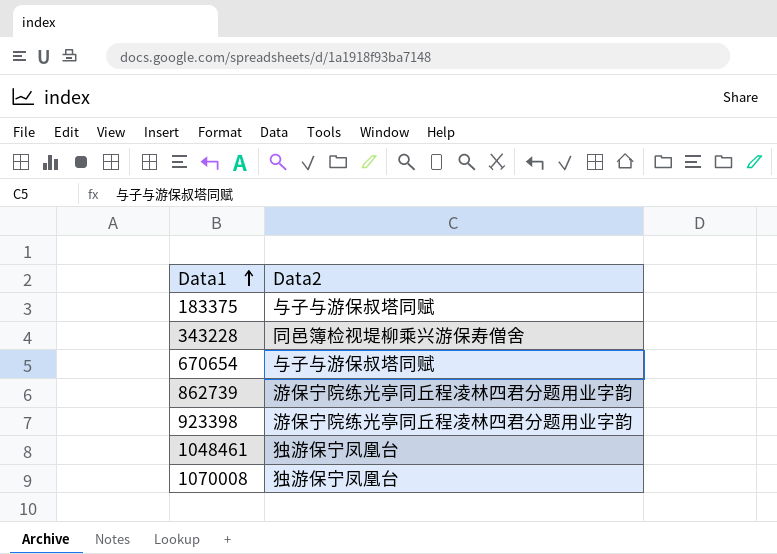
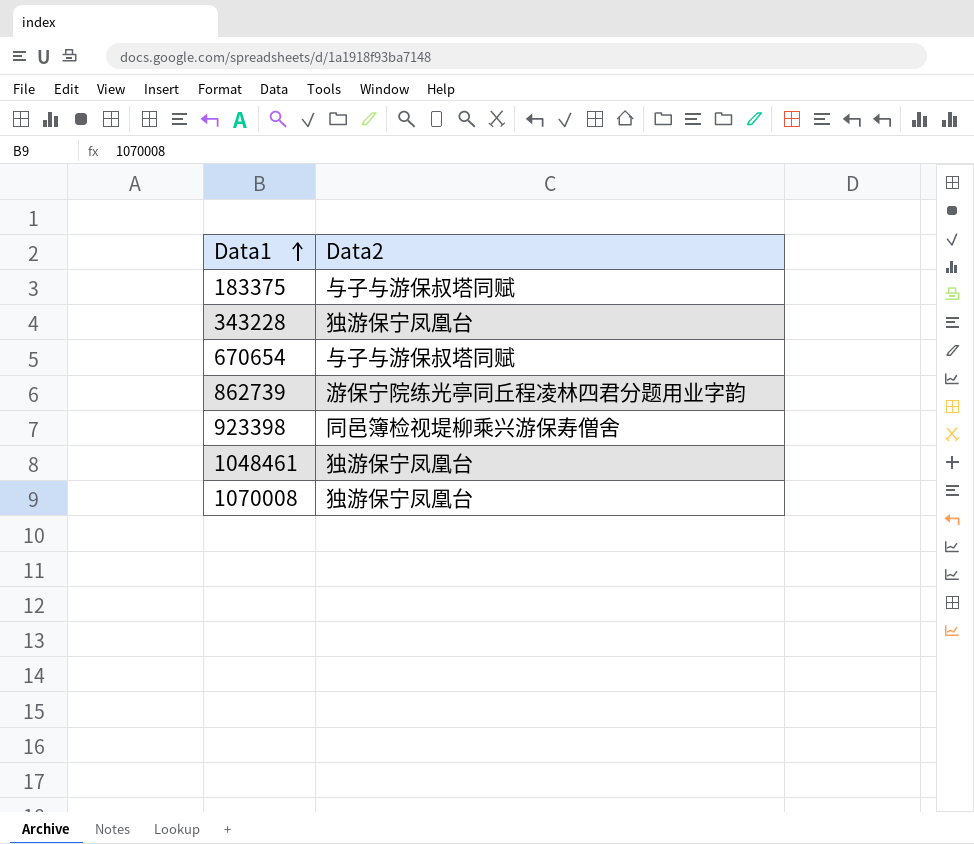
343228 | Data2: 同邑簿检视堤柳乘兴游保寿僧舍 -> 独游保宁凤凰台
923398 | Data2: 游保宁院练光亭同丘程凌林四君分题用业字韵 -> 同邑簿检视堤柳乘兴游保寿僧舍

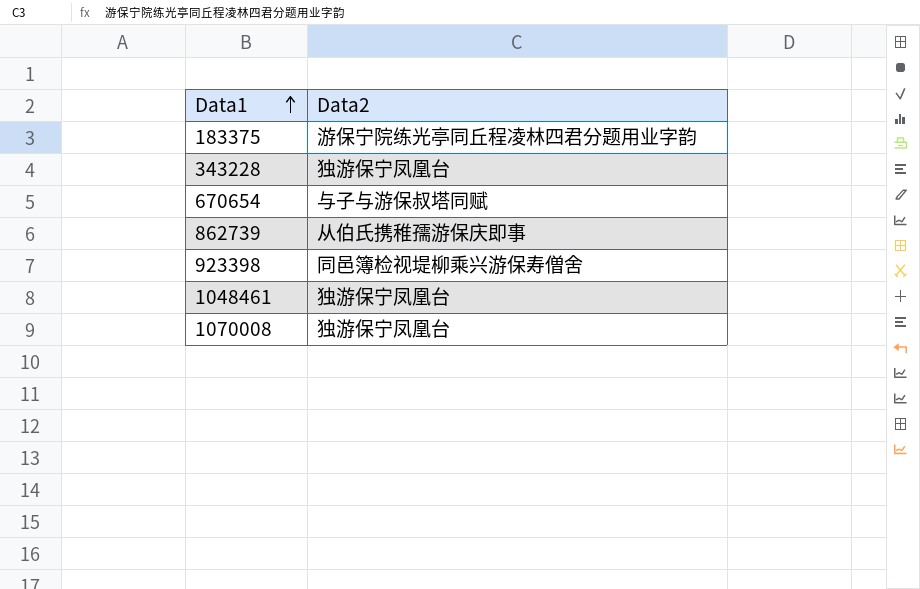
183375 | Data2: 与子与游保叔塔同赋 -> 游保宁院练光亭同丘程凌林四君分题用业字韵
862739 | Data2: 游保宁院练光亭同丘程凌林四君分题用业字韵 -> 从伯氏携稚孺游保庆即事

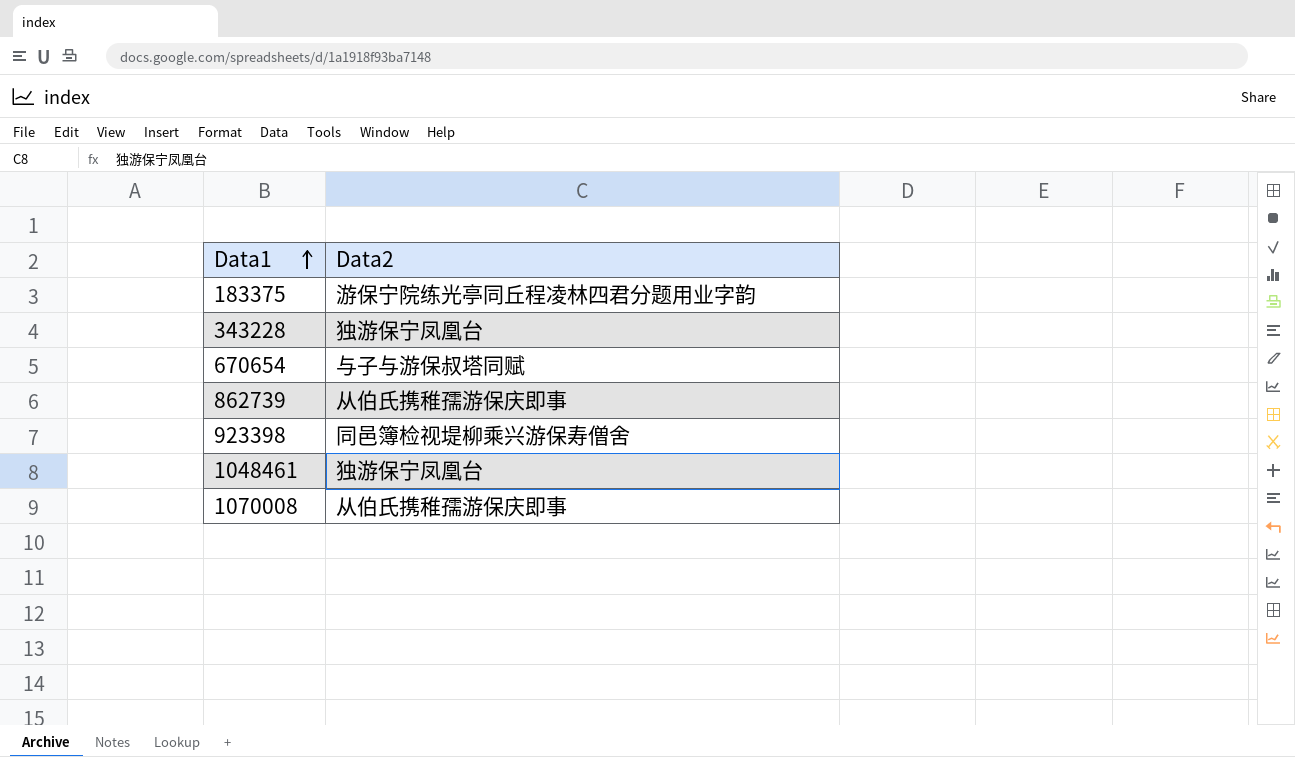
1070008 | Data2: 独游保宁凤凰台 -> 从伯氏携稚孺游保庆即事

